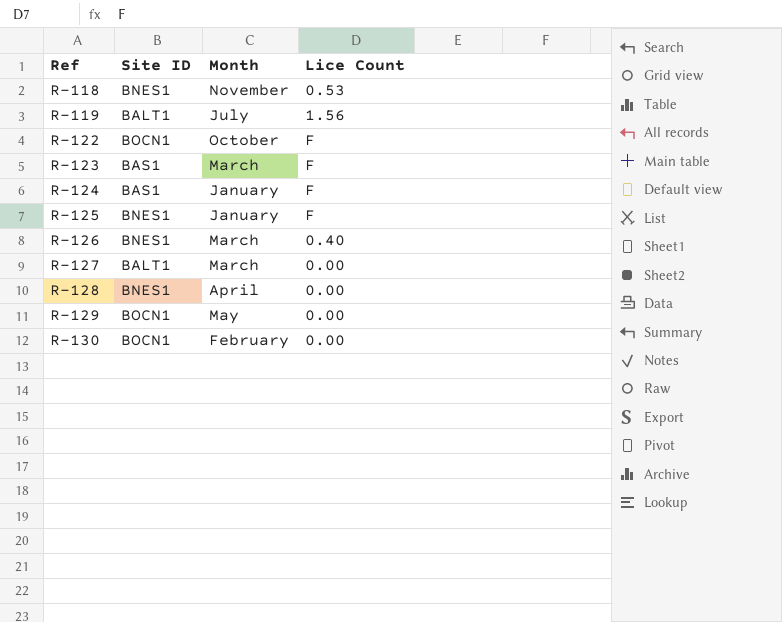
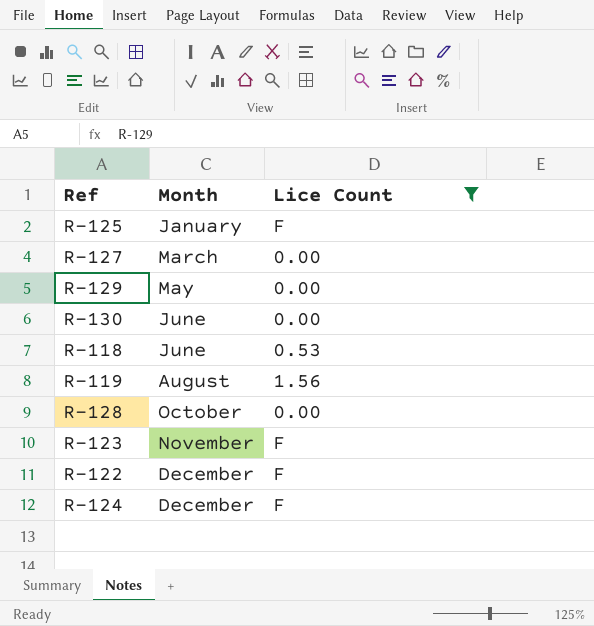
filter: none -> Lice Count != 0.40
row order: Ref ascending -> Month ascending
column Site ID | position: 2 -> none
R-130 | Month: February -> June
R-118 | Month: November -> June
R-119 | Month: July -> August
R-128 | Month: April -> October
R-123 | Month: March -> November
R-122 | Month: October -> December
R-124 | Month: January -> December

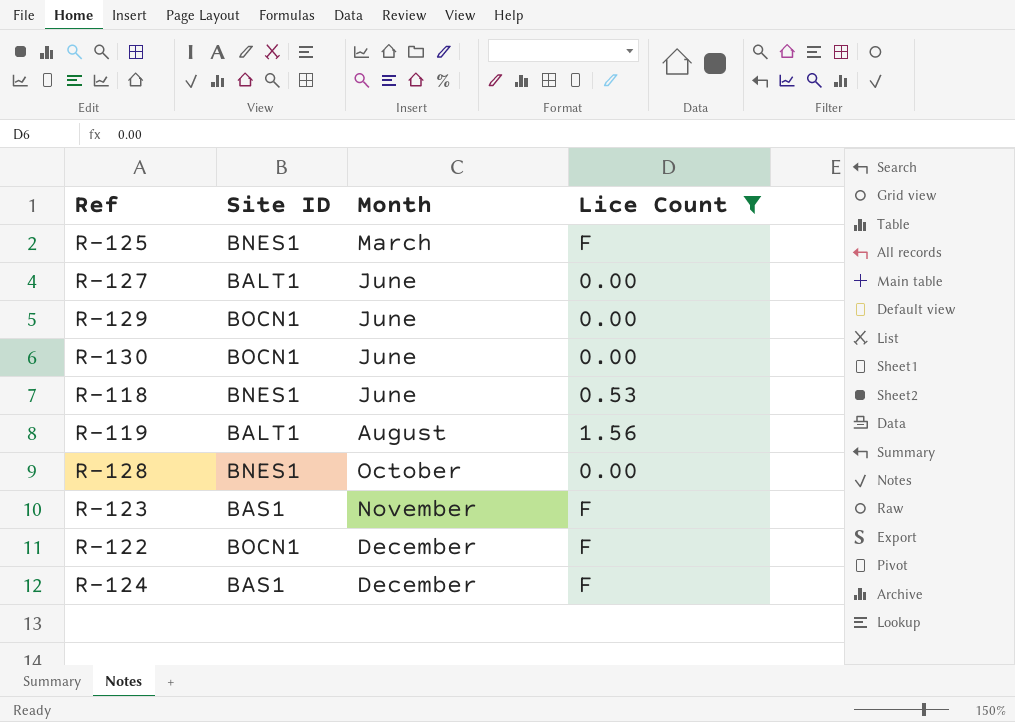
column Site ID | position: none -> 2
R-125 | Month: January -> March
R-127 | Month: March -> June
R-129 | Month: May -> June

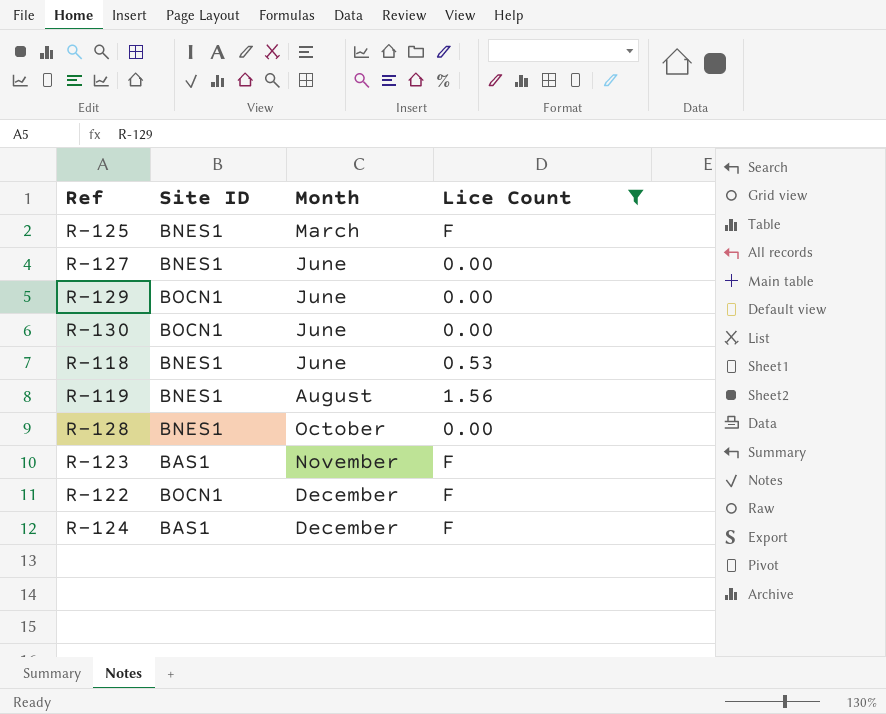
R-127 | Site ID: BALT1 -> BNES1
R-119 | Site ID: BALT1 -> BNES1

